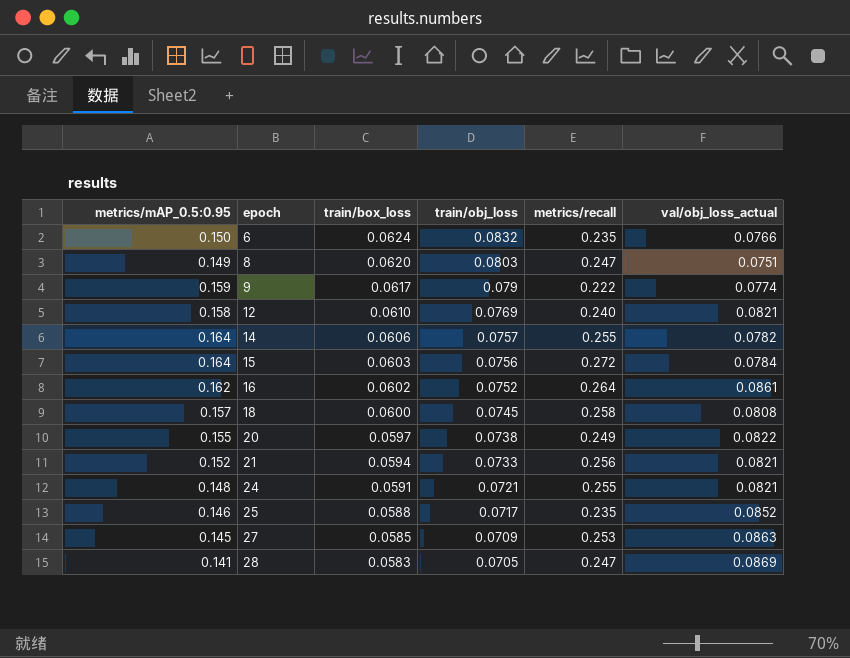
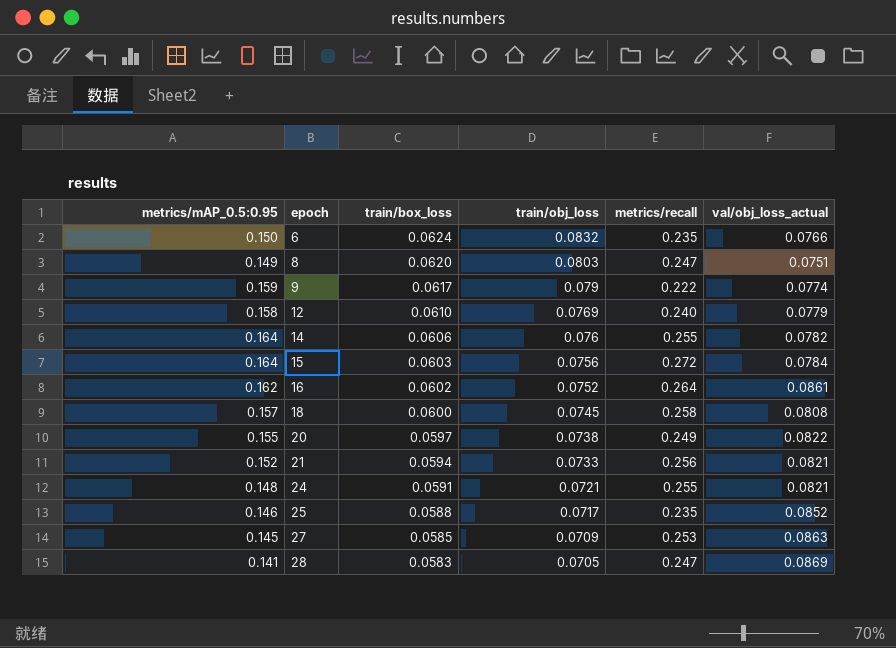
12 | val/obj_loss_actual: 0.0821 -> 0.0779
14 | train/obj_loss: 0.0757 -> 0.076

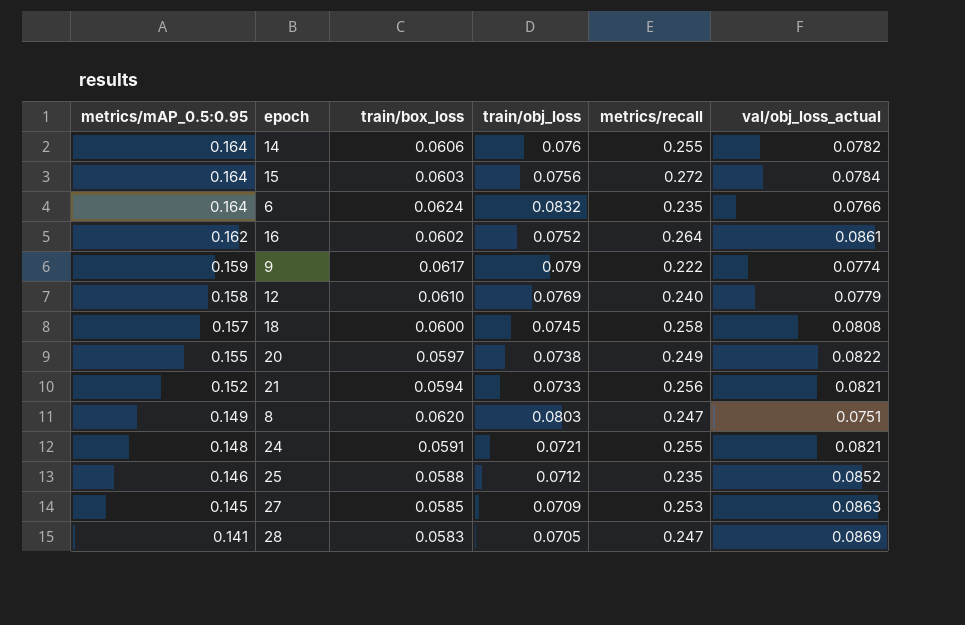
row order: epoch ascending -> metrics/mAP_0.5:0.95 descending
6 | metrics/mAP_0.5:0.95: 0.150 -> 0.164
25 | train/obj_loss: 0.0717 -> 0.0712

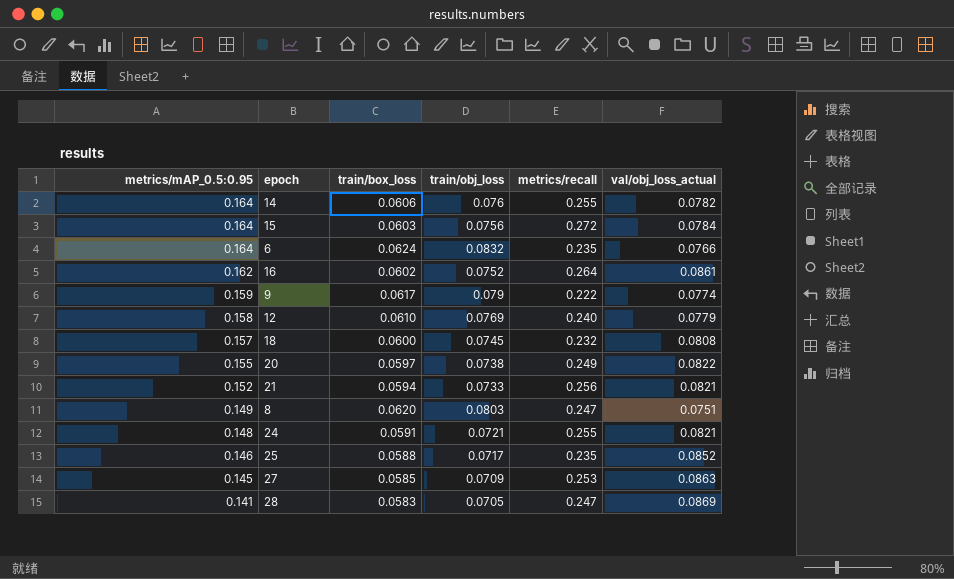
18 | metrics/recall: 0.258 -> 0.232
25 | train/obj_loss: 0.0712 -> 0.0717

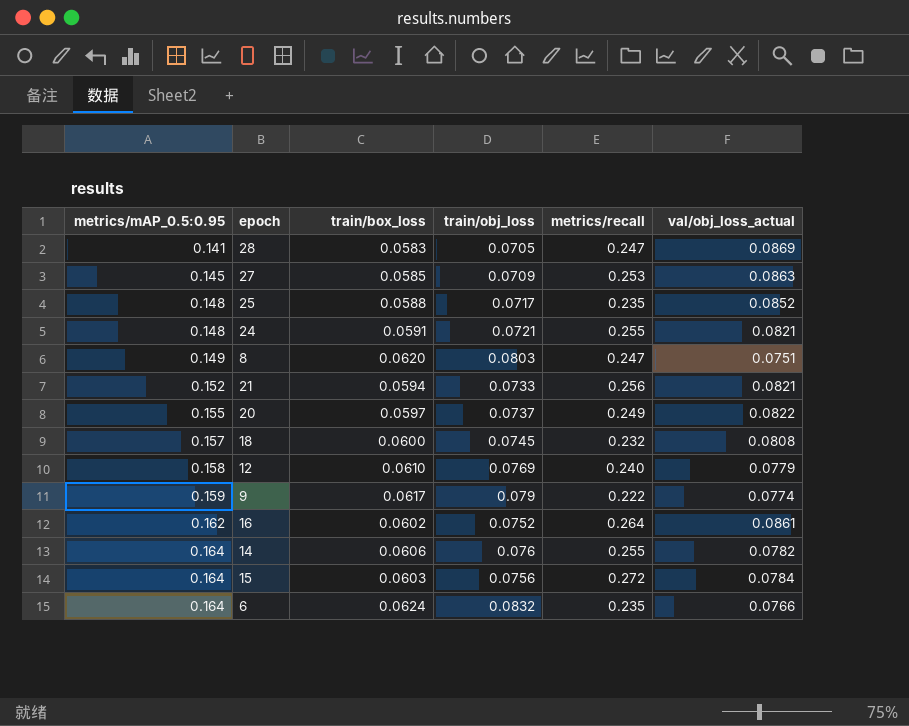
row order: metrics/mAP_0.5:0.95 descending -> metrics/mAP_0.5:0.95 ascending
25 | metrics/mAP_0.5:0.95: 0.146 -> 0.148
20 | train/obj_loss: 0.0738 -> 0.0737

